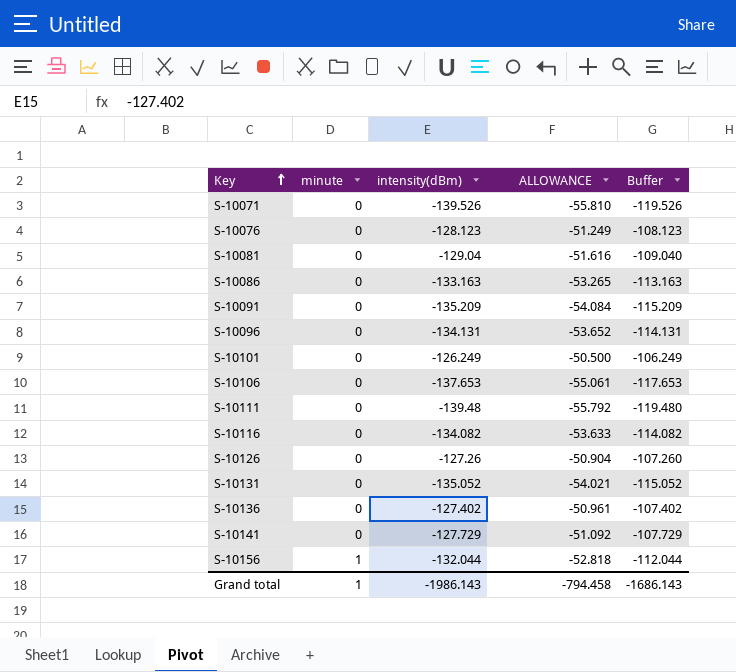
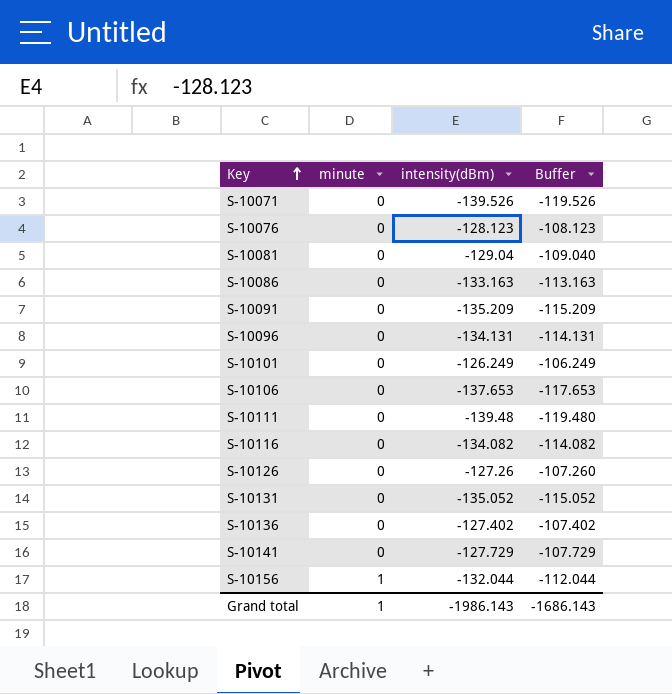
column ALLOWANCE | formula: [intensity(dBm)] * 0.4 -> none

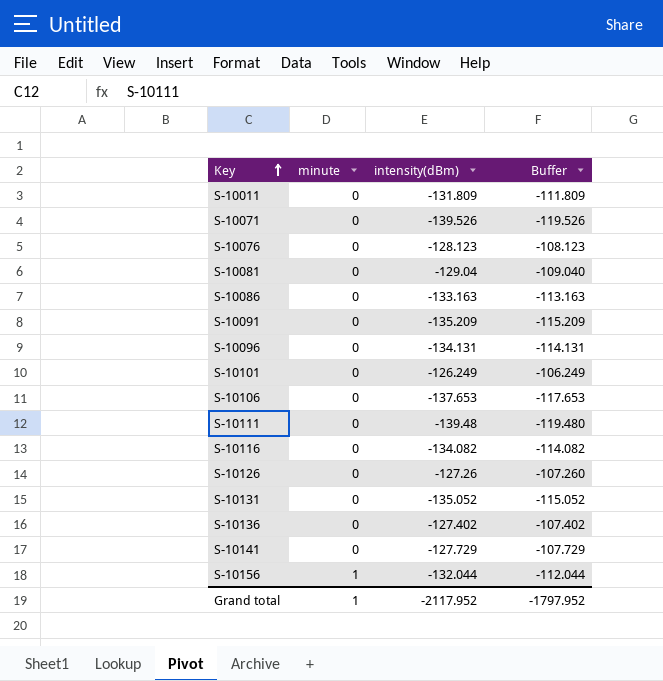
row S-10011: none -> 0 | -131.809 | -111.809
Grand total | intensity(dBm): -1986.143 -> -2117.952
Grand total | Buffer: -1686.143 -> -1797.952

